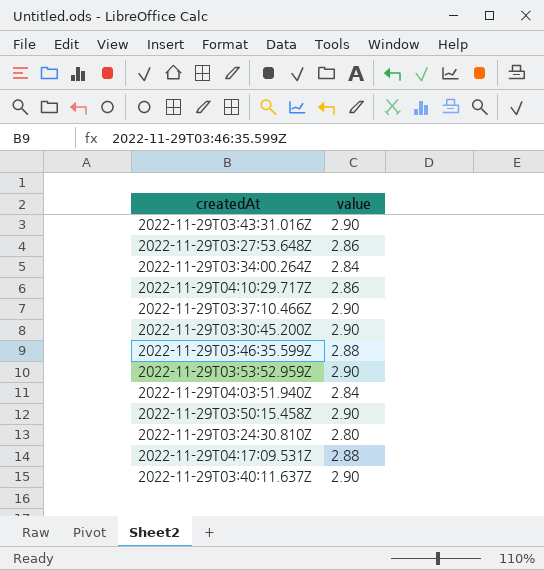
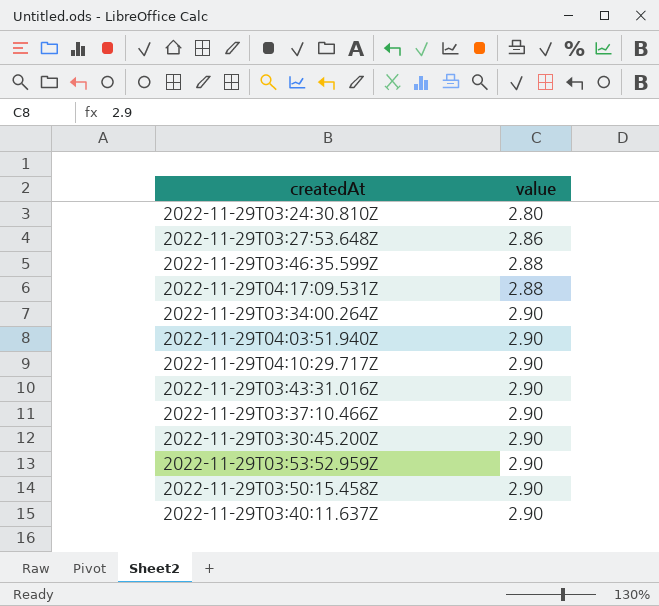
row order: none -> value ascending
2022-11-29T03:34:00.264Z | value: 2.84 -> 2.90
2022-11-29T04:03:51.940Z | value: 2.84 -> 2.90
2022-11-29T04:10:29.717Z | value: 2.86 -> 2.90

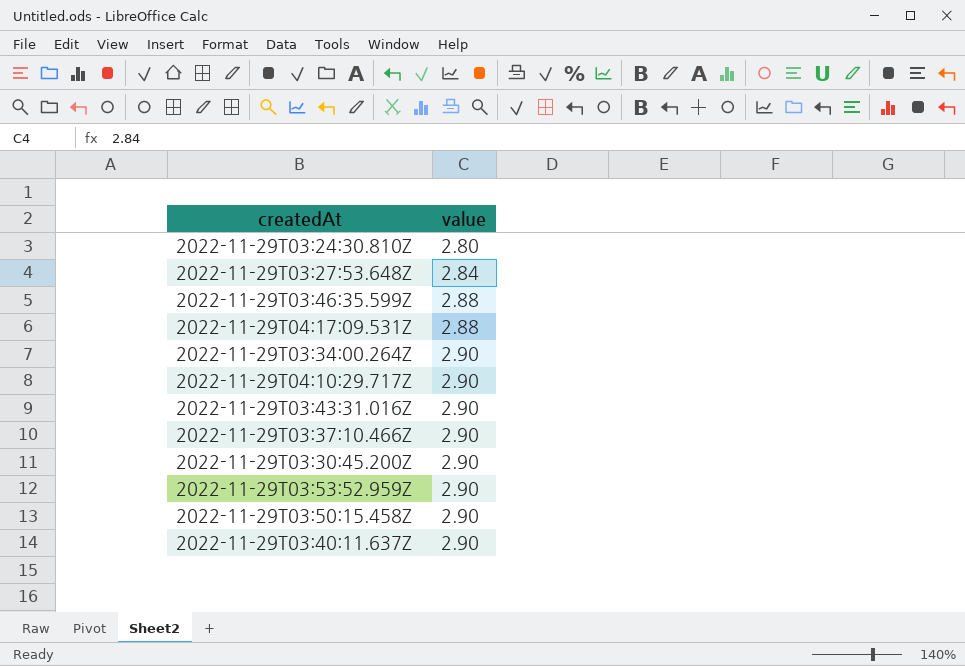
row 2022-11-29T04:03:51.940Z: 2.90 -> none
2022-11-29T03:27:53.648Z | value: 2.86 -> 2.84

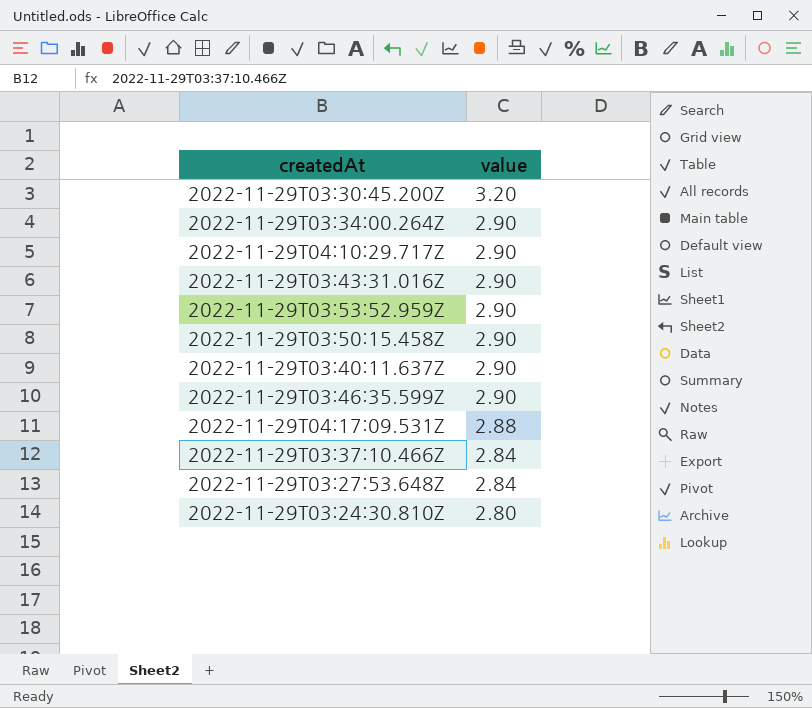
row order: value ascending -> value descending
2022-11-29T03:30:45.200Z | value: 2.90 -> 3.20
2022-11-29T03:46:35.599Z | value: 2.88 -> 2.90
2022-11-29T03:37:10.466Z | value: 2.90 -> 2.84

